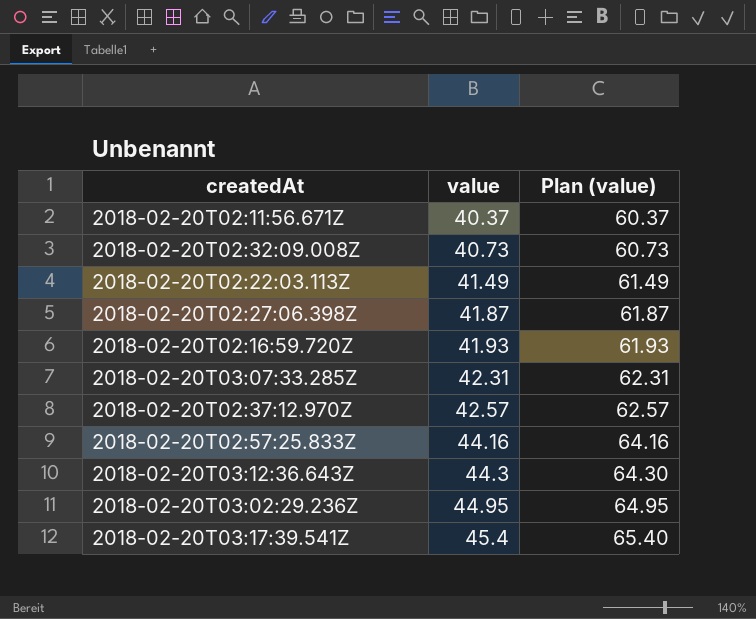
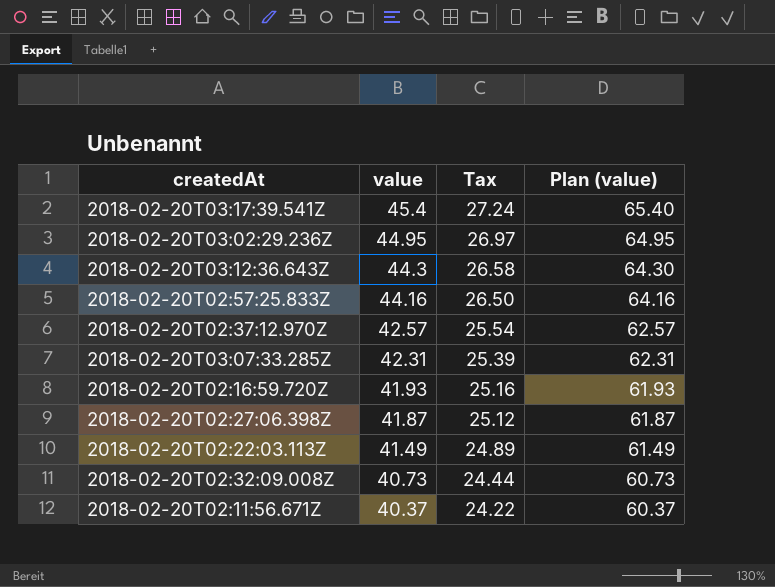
row order: value ascending -> value descending
column Tax | formula: none -> [value] * 0.6

